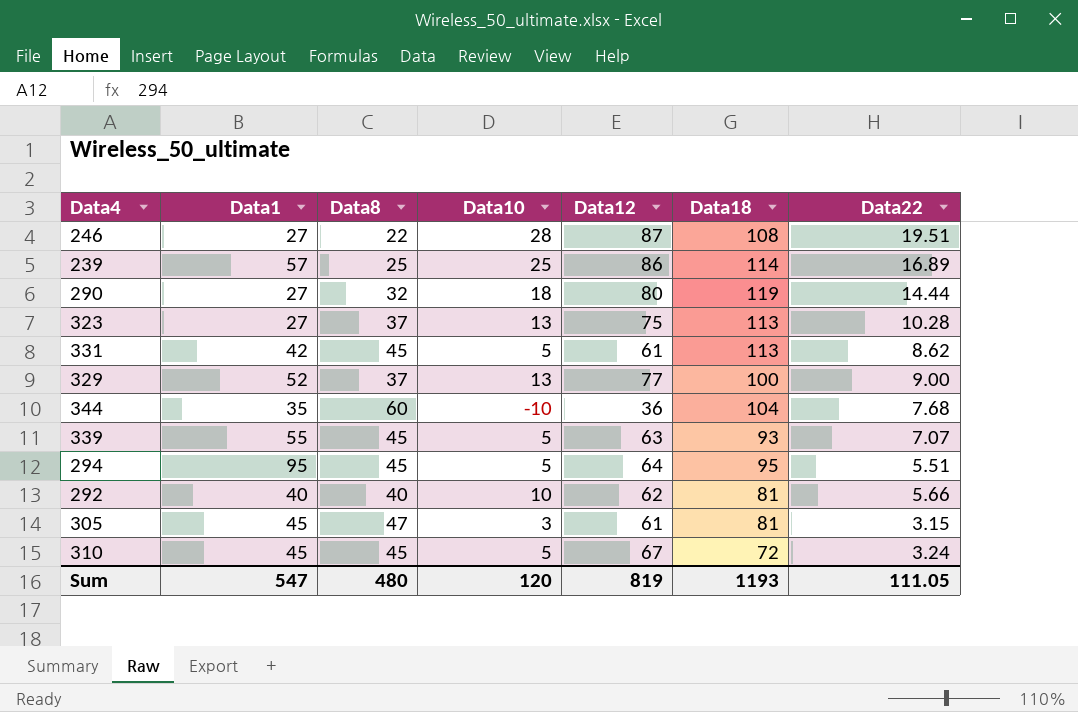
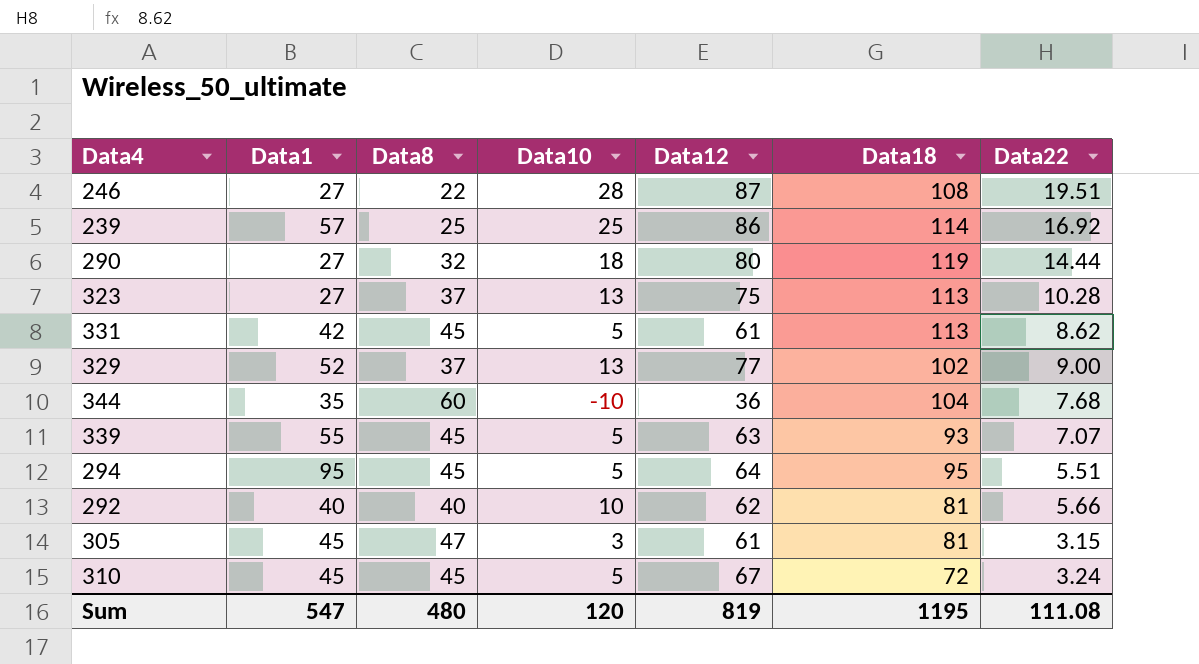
239 | Data22: 16.89 -> 16.92
329 | Data18: 100 -> 102
Sum | Data18: 1193 -> 1195
Sum | Data22: 111.05 -> 111.08

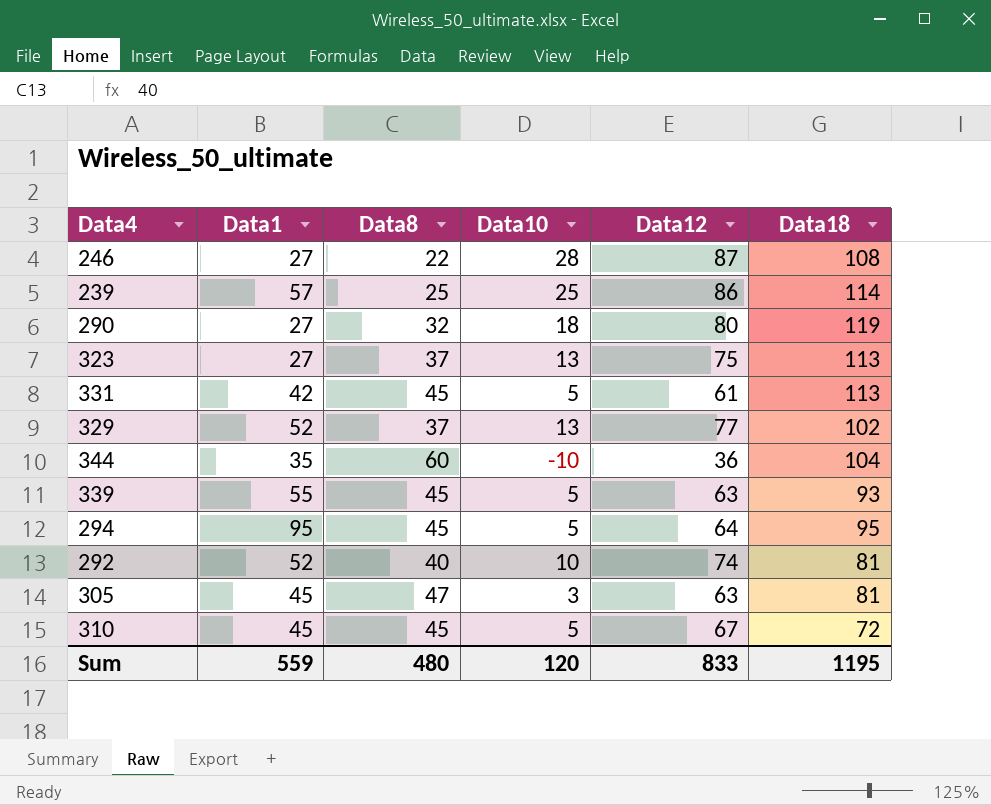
column Data22 | position: 7 -> none
292 | Data1: 40 -> 52
292 | Data12: 62 -> 74
305 | Data12: 61 -> 63
Sum | Data1: 547 -> 559
Sum | Data12: 819 -> 833

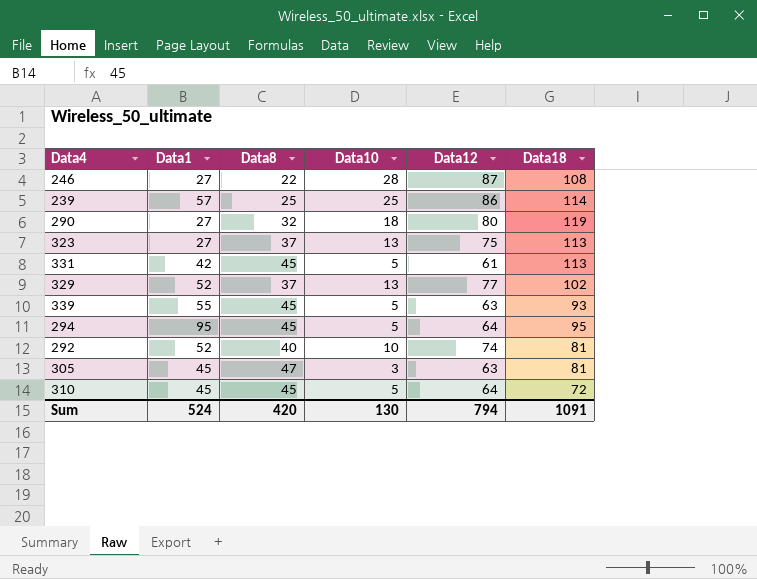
row 344: 35 | 60 | -10 | 36 | 104 -> none
310 | Data12: 67 -> 64
Sum | Data1: 559 -> 524
Sum | Data8: 480 -> 420
Sum | Data10: 120 -> 130
Sum | Data12: 833 -> 794
Sum | Data18: 1195 -> 1091

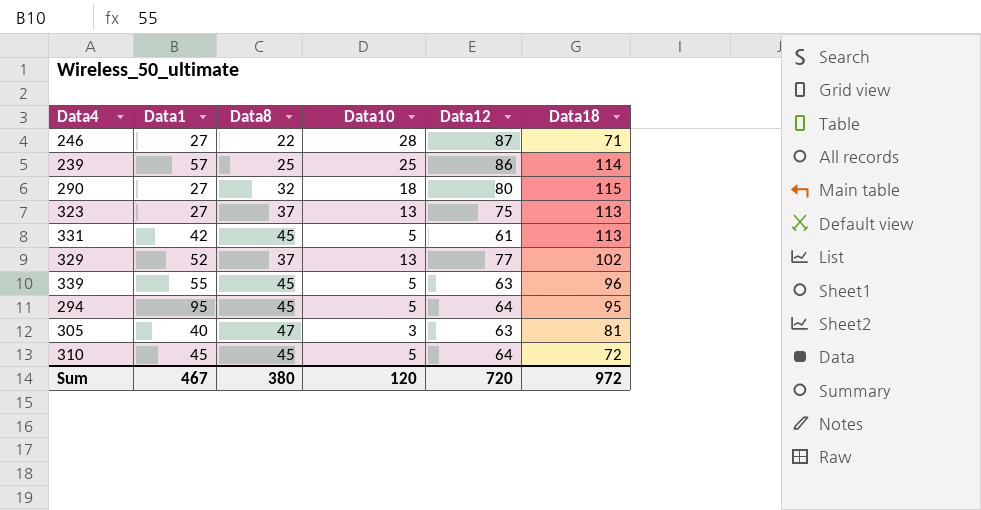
row 292: 52 | 40 | 10 | 74 | 81 -> none
246 | Data18: 108 -> 71
290 | Data18: 119 -> 115
339 | Data18: 93 -> 96
305 | Data1: 45 -> 40
Sum | Data1: 524 -> 467
Sum | Data8: 420 -> 380
Sum | Data10: 130 -> 120
Sum | Data12: 794 -> 720
Sum | Data18: 1091 -> 972

